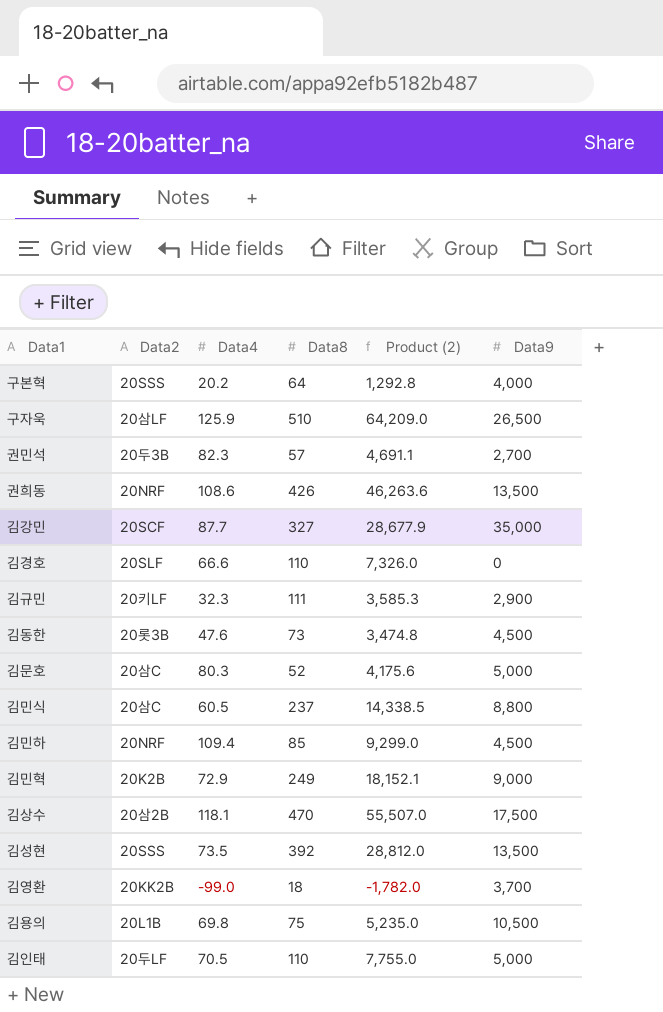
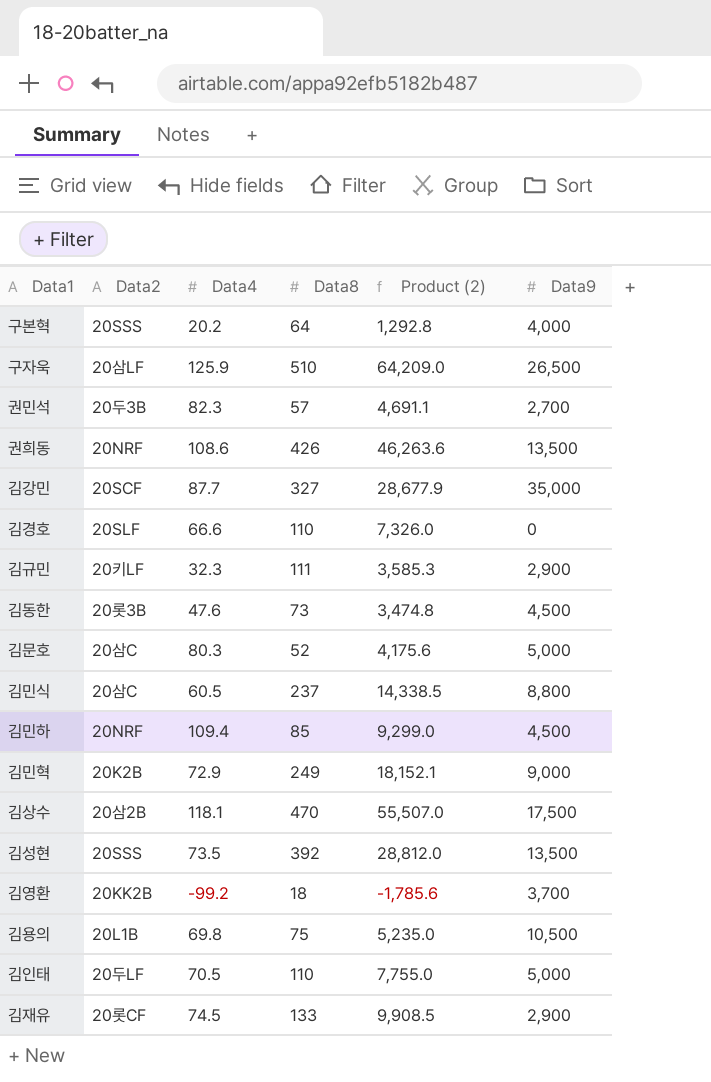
김영환 | Data4: -99.0 -> -99.2
김영환 | Product (2): -1,782.0 -> -1,785.6
row 김재유: none -> 20롯CF | 74.5 | 133 | 9,908.5 | 2,900

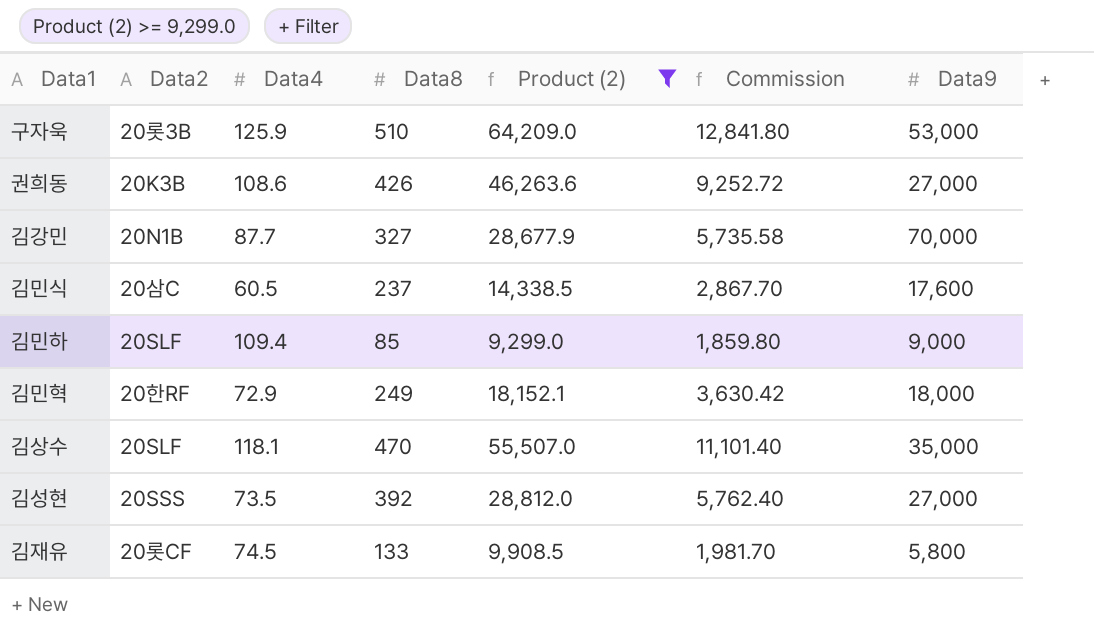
filter: none -> Product (2) >= 9,299.0
column Commission | formula: none -> [Product (2)] * 0.2
구자욱 | Data2: 20삼LF -> 20롯3B
구자욱 | Data9: 26,500 -> 53,000
권희동 | Data2: 20NRF -> 20K3B
권희동 | Data9: 13,500 -> 27,000
김강민 | Data2: 20SCF -> 20N1B
김강민 | Data9: 35,000 -> 70,000
김민식 | Data9: 8,800 -> 17,600
김민하 | Data2: 20NRF -> 20SLF
김민하 | Data9: 4,500 -> 9,000
김민혁 | Data2: 20K2B -> 20한RF
김민혁 | Data9: 9,000 -> 18,000
김상수 | Data2: 20삼2B -> 20SLF
김상수 | Data9: 17,500 -> 35,000
김성현 | Data9: 13,500 -> 27,000
김재유 | Data9: 2,900 -> 5,800

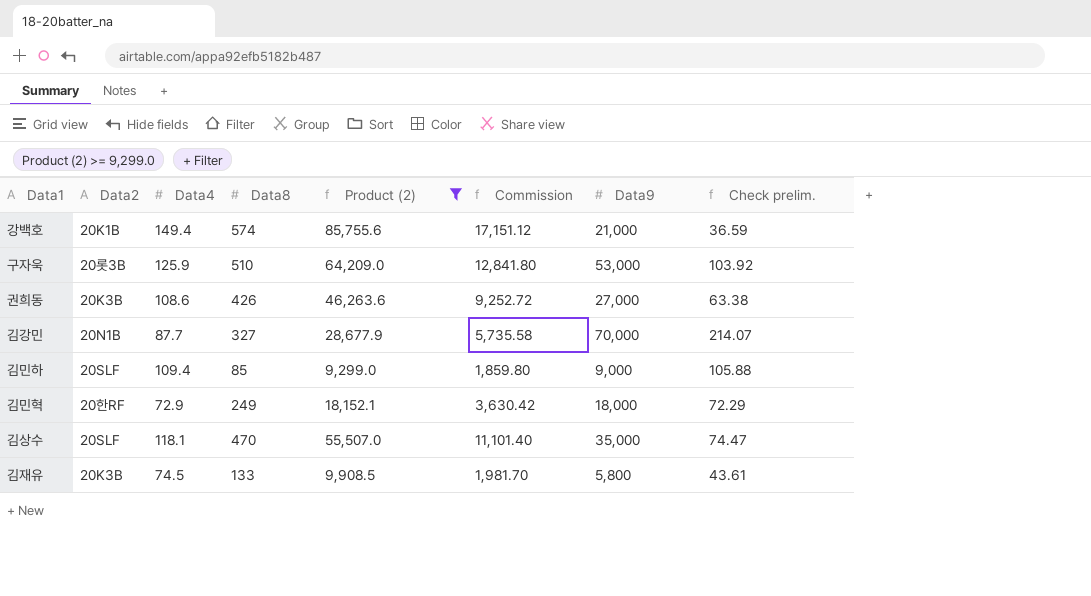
column Check prelim. | formula: none -> [Data9] / [Data8]
row 김민식: 20삼C | 60.5 | 237 | 14,338.5 | 2,867.70 | 17,600 -> none
row 김성현: 20SSS | 73.5 | 392 | 28,812.0 | 5,762.40 | 27,000 -> none
row 강백호: none -> 20K1B | 149.4 | 574 | 85,755.6 | 17,151.12 | 21,000 | 36.59
김재유 | Data2: 20롯CF -> 20K3B

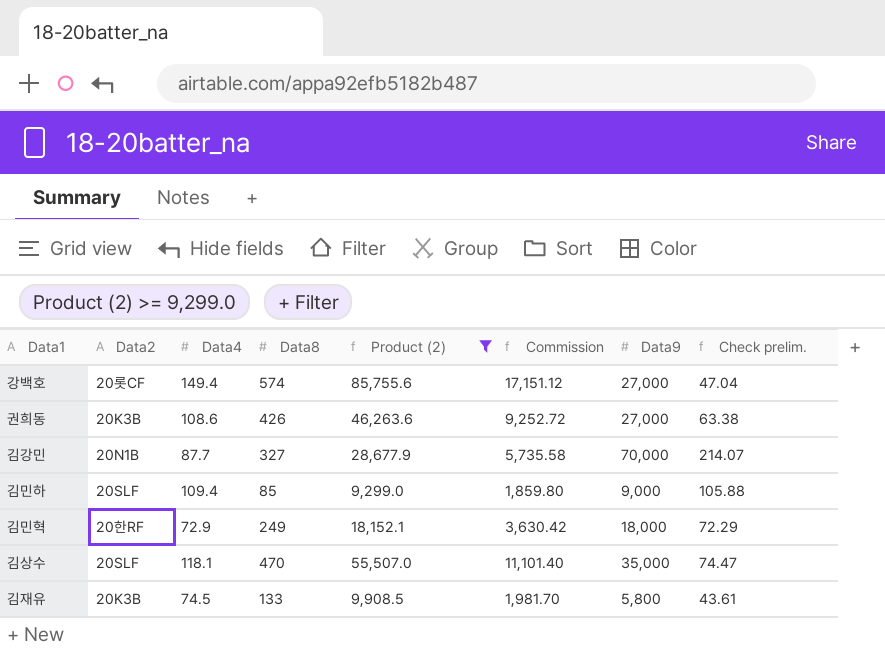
row 구자욱: 20롯3B | 125.9 | 510 | 64,209.0 | 12,841.80 | 53,000 | 103.92 -> none
강백호 | Data2: 20K1B -> 20롯CF
강백호 | Data9: 21,000 -> 27,000
강백호 | Check prelim.: 36.59 -> 47.04

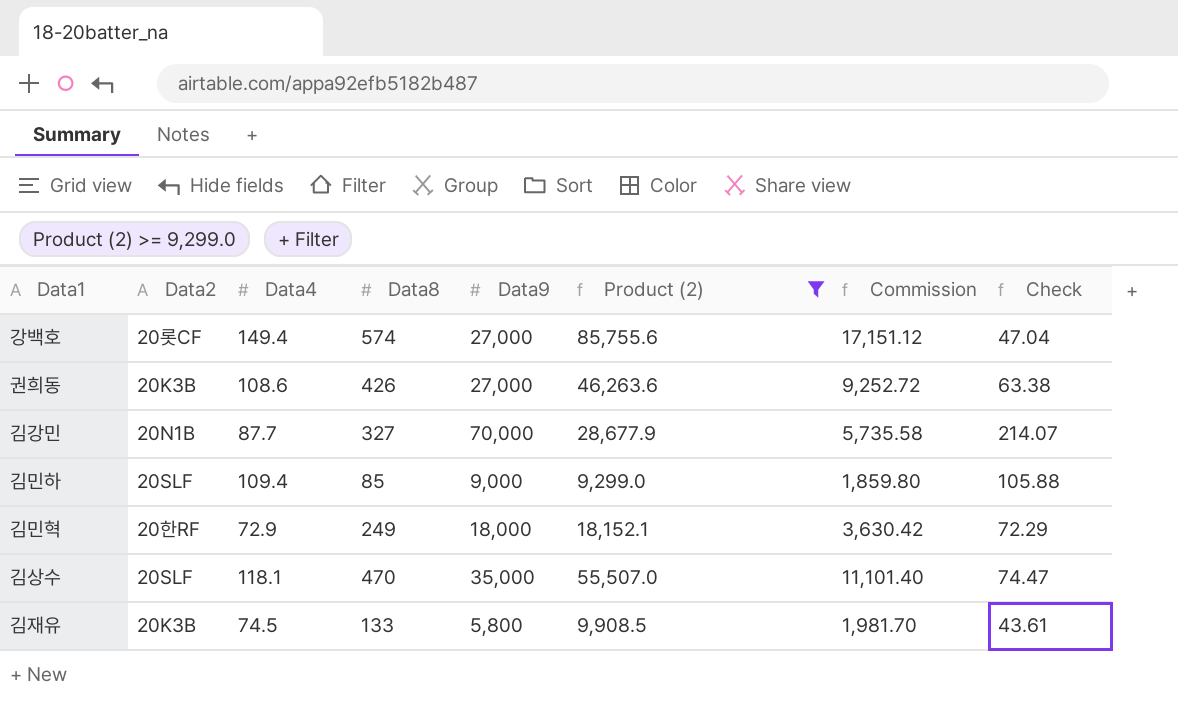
column Data9 | position: 7 -> 5
column name: Check prelim. -> Check

